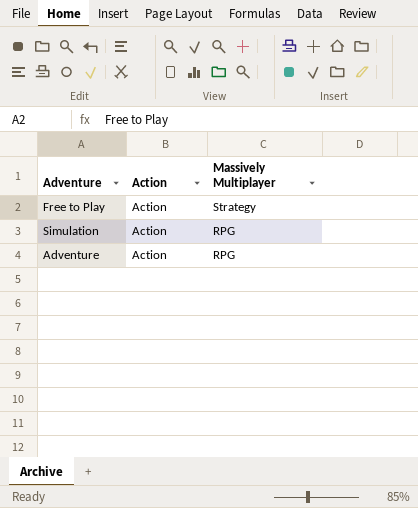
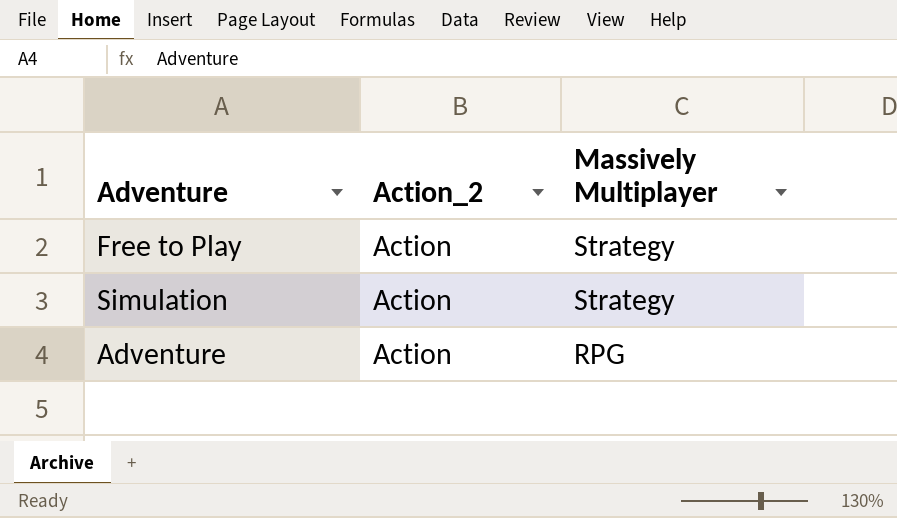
column name: Action -> Action_2
Simulation | Massively Multiplayer: RPG -> Strategy

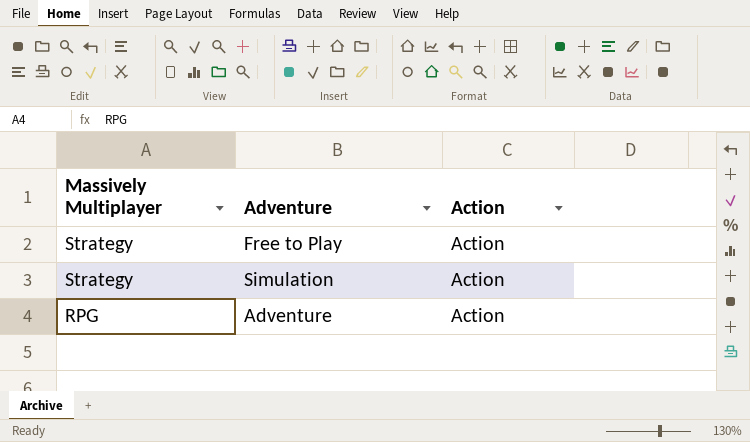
column Massively Multiplayer | position: 3 -> 1
column name: Action_2 -> Action

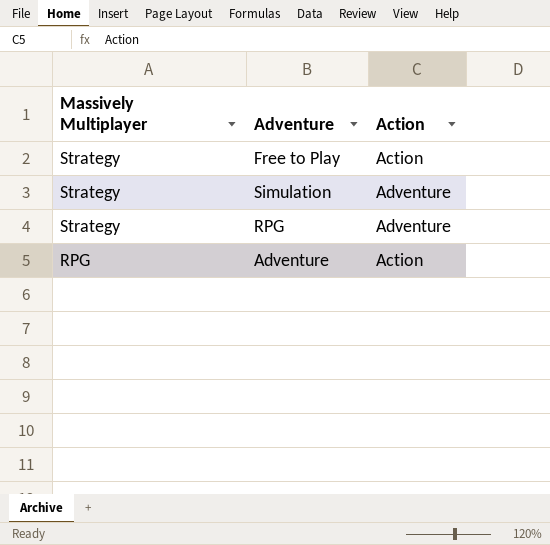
Simulation | Action: Action -> Adventure
row RPG: none -> Strategy | Adventure

